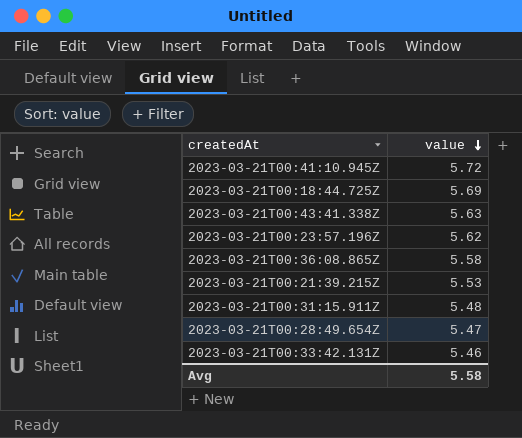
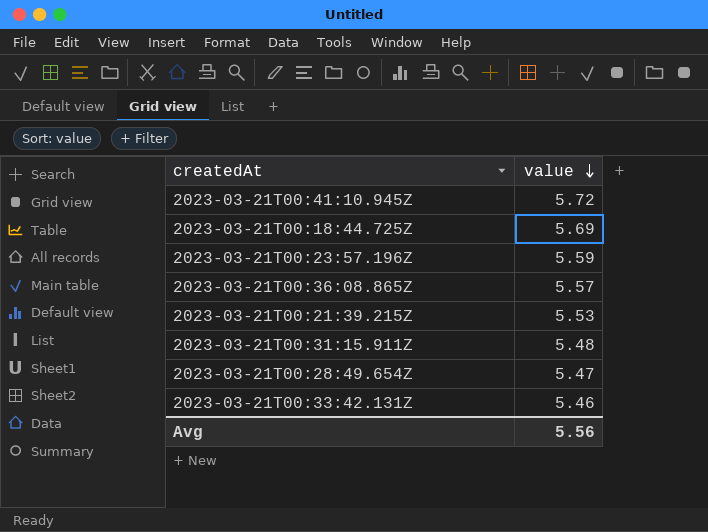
row 2023-03-21T00:43:41.338Z: 5.63 -> none
2023-03-21T00:23:57.196Z | value: 5.62 -> 5.59
2023-03-21T00:36:08.865Z | value: 5.58 -> 5.57
Avg | value: 5.58 -> 5.56

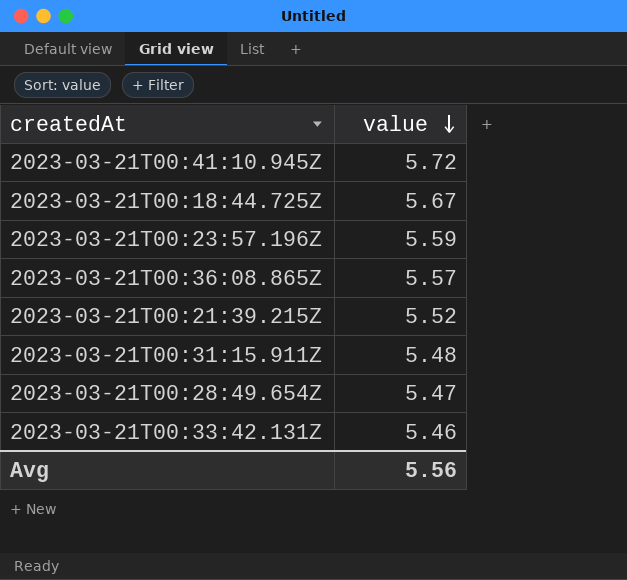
2023-03-21T00:18:44.725Z | value: 5.69 -> 5.67
2023-03-21T00:21:39.215Z | value: 5.53 -> 5.52

